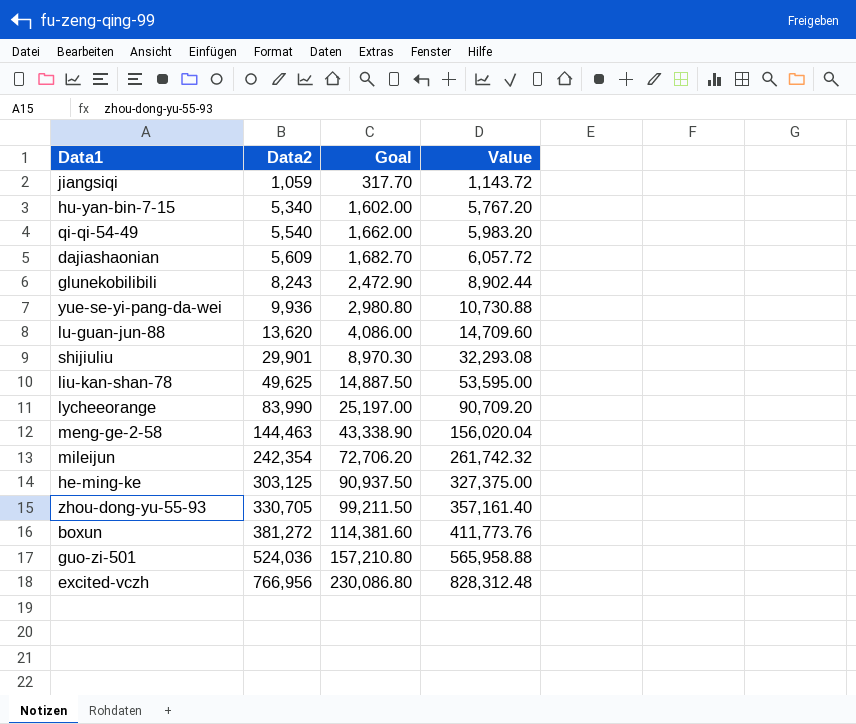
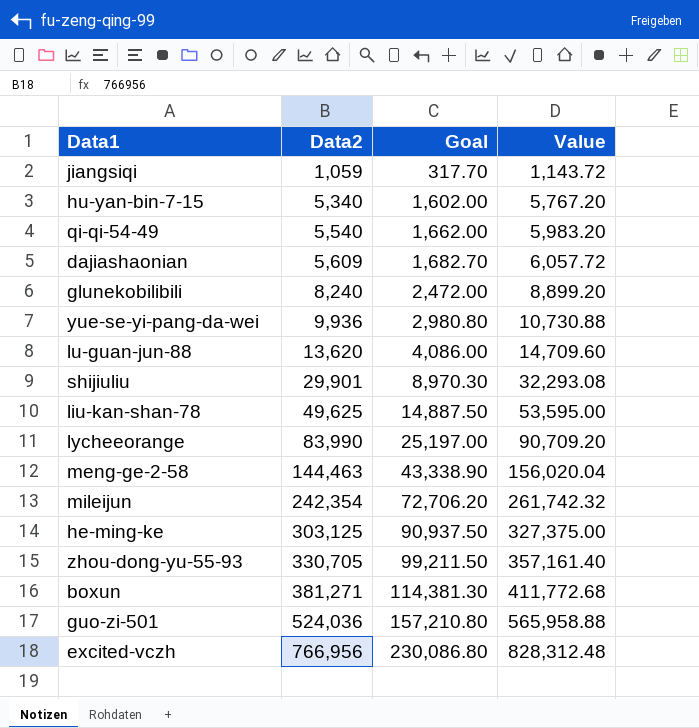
glunekobilibili | Data2: 8,243 -> 8,240
glunekobilibili | Goal: 2,472.90 -> 2,472.00
glunekobilibili | Value: 8,902.44 -> 8,899.20
boxun | Data2: 381,272 -> 381,271
boxun | Goal: 114,381.60 -> 114,381.30
boxun | Value: 411,773.76 -> 411,772.68

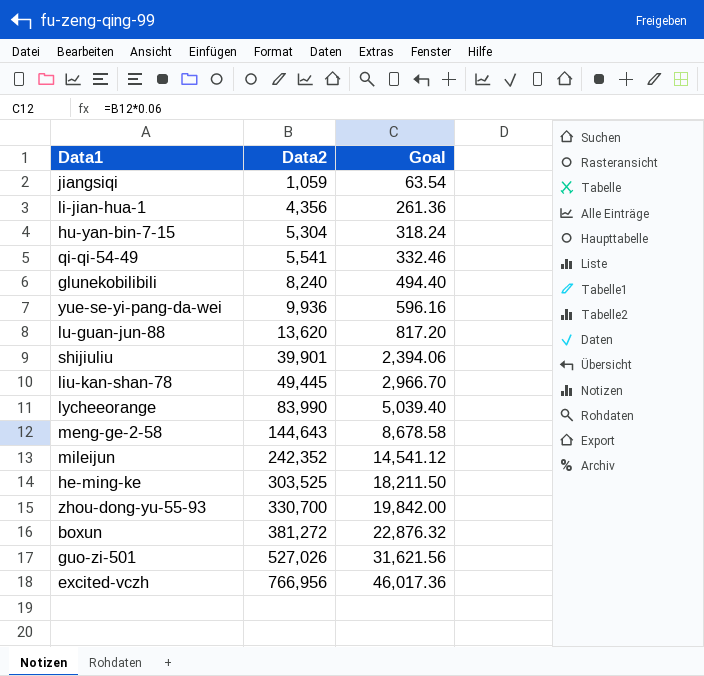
column Value | formula: [Data2] * 1.08 -> none
column Goal | formula: [Data2] * 0.3 -> [Data2] * 0.06
row dajiashaonian: 5,609 | 1,682.70 | 6,057.72 -> none
row li-jian-hua-1: none -> 4,356 | 261.36
hu-yan-bin-7-15 | Data2: 5,340 -> 5,304
qi-qi-54-49 | Data2: 5,540 -> 5,541
shijiuliu | Data2: 29,901 -> 39,901
liu-kan-shan-78 | Data2: 49,625 -> 49,445
meng-ge-2-58 | Data2: 144,463 -> 144,643
mileijun | Data2: 242,354 -> 242,352
he-ming-ke | Data2: 303,125 -> 303,525
zhou-dong-yu-55-93 | Data2: 330,705 -> 330,700
boxun | Data2: 381,271 -> 381,272
guo-zi-501 | Data2: 524,036 -> 527,026

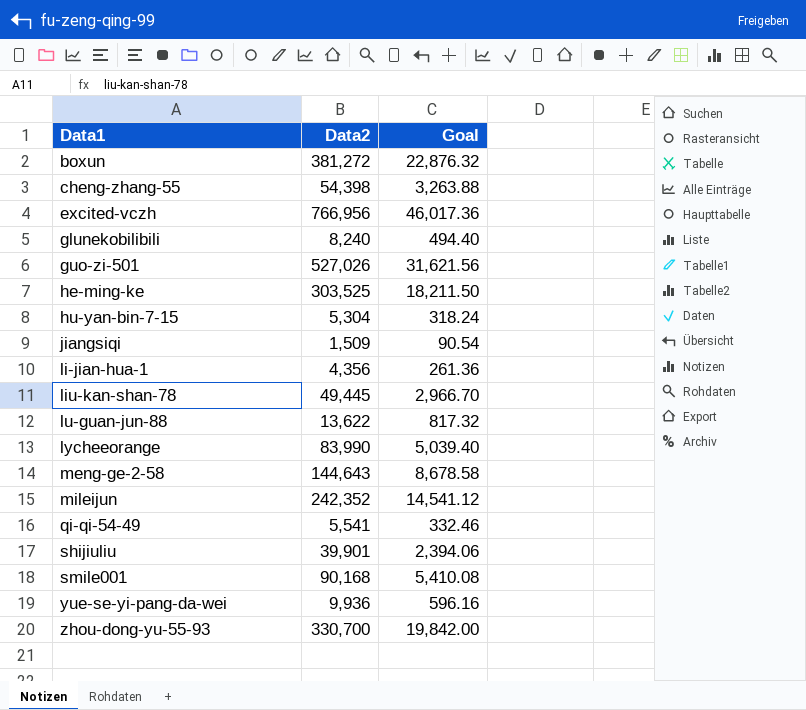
row order: Data2 ascending -> Data1 ascending
row cheng-zhang-55: none -> 54,398 | 3,263.88
jiangsiqi | Data2: 1,059 -> 1,509
jiangsiqi | Goal: 63.54 -> 90.54
lu-guan-jun-88 | Data2: 13,620 -> 13,622
lu-guan-jun-88 | Goal: 817.20 -> 817.32
row smile001: none -> 90,168 | 5,410.08

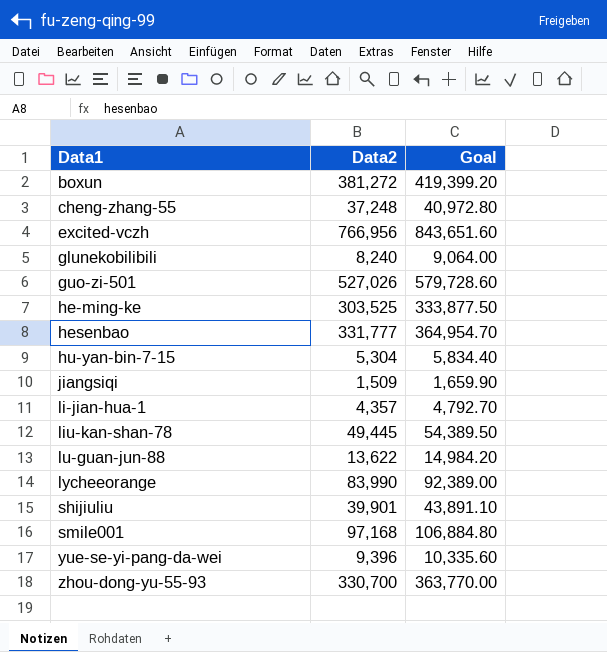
column Goal | formula: [Data2] * 0.06 -> [Data2] * 1.1
row meng-ge-2-58: 144,643 | 8,678.58 -> none
row mileijun: 242,352 | 14,541.12 -> none
row qi-qi-54-49: 5,541 | 332.46 -> none
cheng-zhang-55 | Data2: 54,398 -> 37,248
row hesenbao: none -> 331,777 | 364,954.70
li-jian-hua-1 | Data2: 4,356 -> 4,357
smile001 | Data2: 90,168 -> 97,168
yue-se-yi-pang-da-wei | Data2: 9,936 -> 9,396

